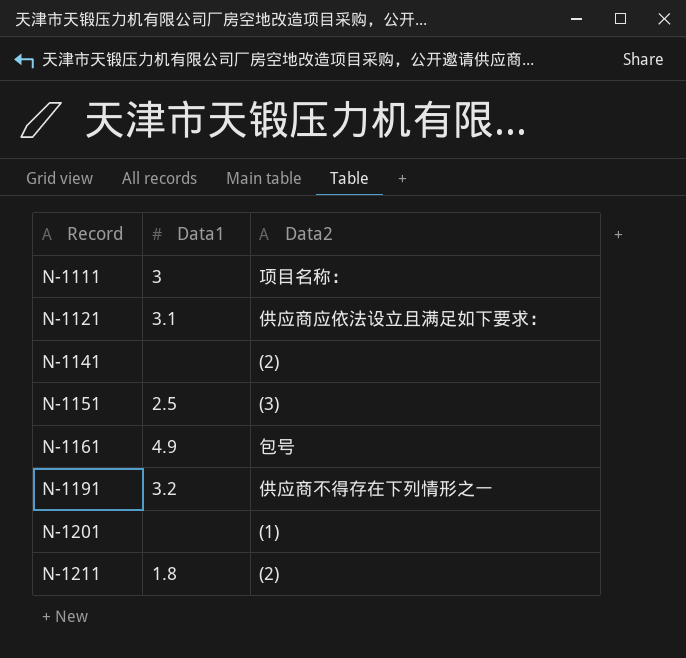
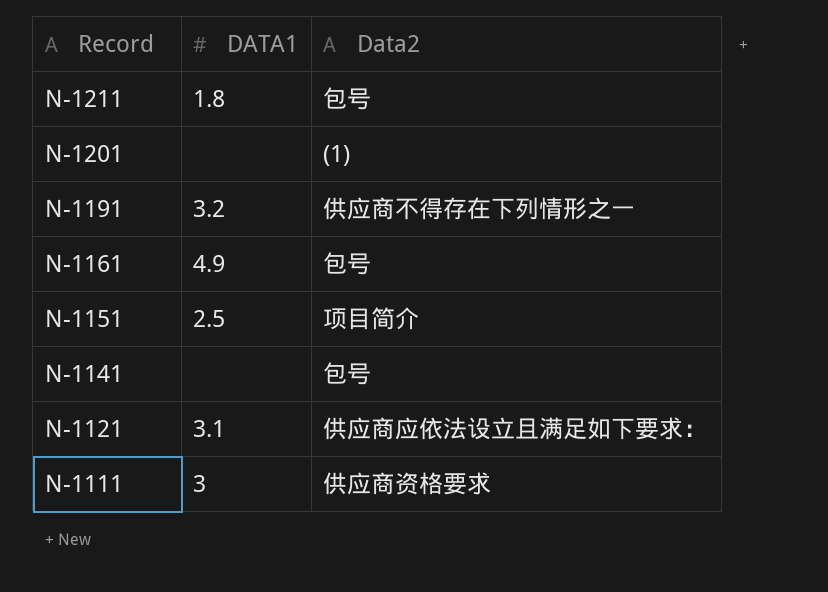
row order: Record ascending -> Record descending
column name: Data1 -> DATA1
N-1211 | Data2: (2) -> 包号
N-1151 | Data2: (3) -> 项目简介
N-1141 | Data2: (2) -> 包号
N-1111 | Data2: 项目名称： -> 供应商资格要求

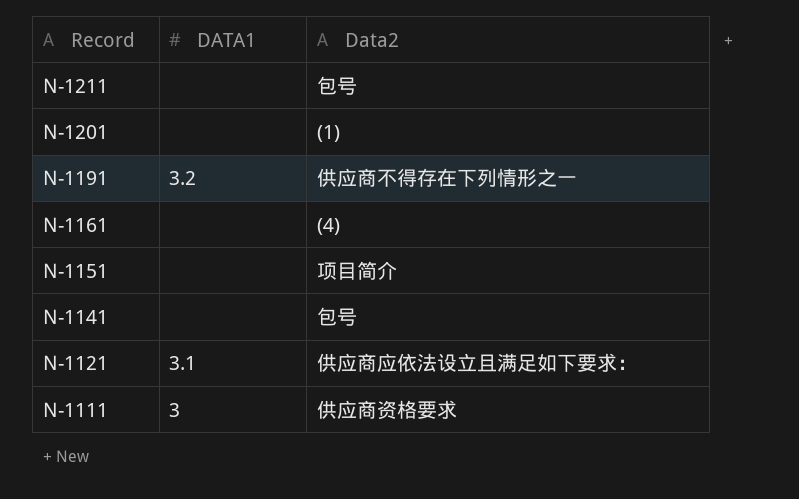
N-1211 | DATA1: 1.8 -> none
N-1161 | DATA1: 4.9 -> none
N-1161 | Data2: 包号 -> (4)
N-1151 | DATA1: 2.5 -> none

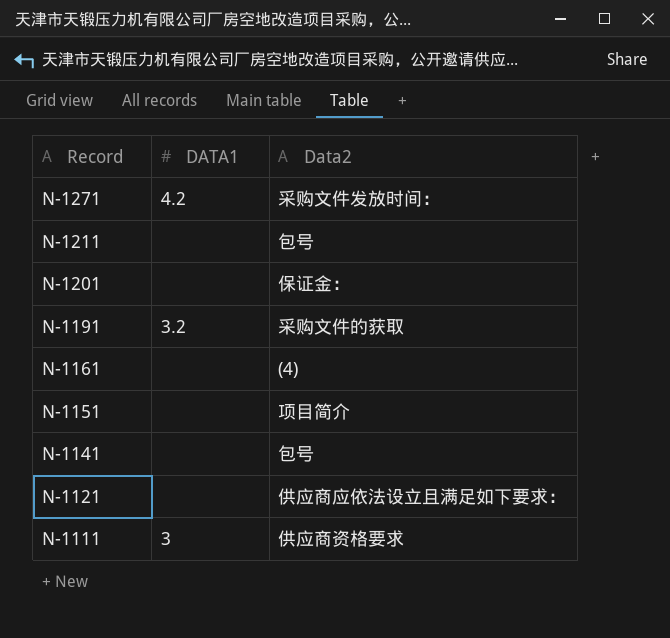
row N-1271: none -> 4.2 | 采购文件发放时间：
N-1201 | Data2: (1) -> 保证金：
N-1191 | Data2: 供应商不得存在下列情形之一 -> 采购文件的获取
N-1121 | DATA1: 3.1 -> none

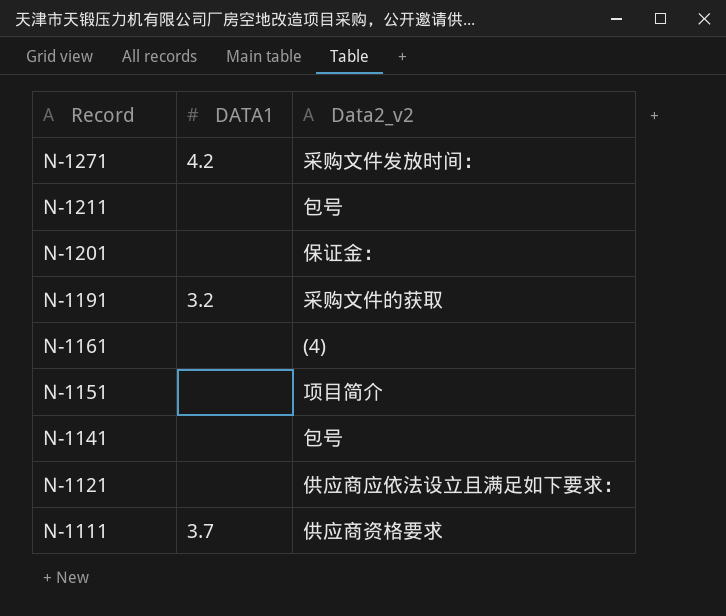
column name: Data2 -> Data2_v2
N-1111 | DATA1: 3 -> 3.7

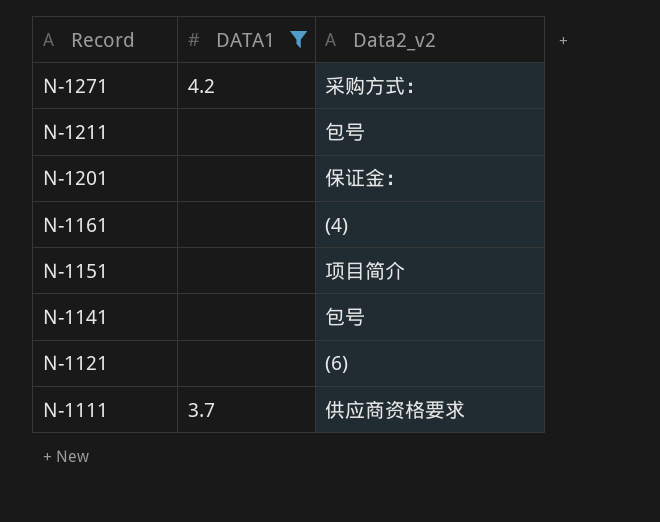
filter: none -> DATA1 != 3.2
N-1271 | Data2_v2: 采购文件发放时间： -> 采购方式：
N-1121 | Data2_v2: 供应商应依法设立且满足如下要求： -> (6)

